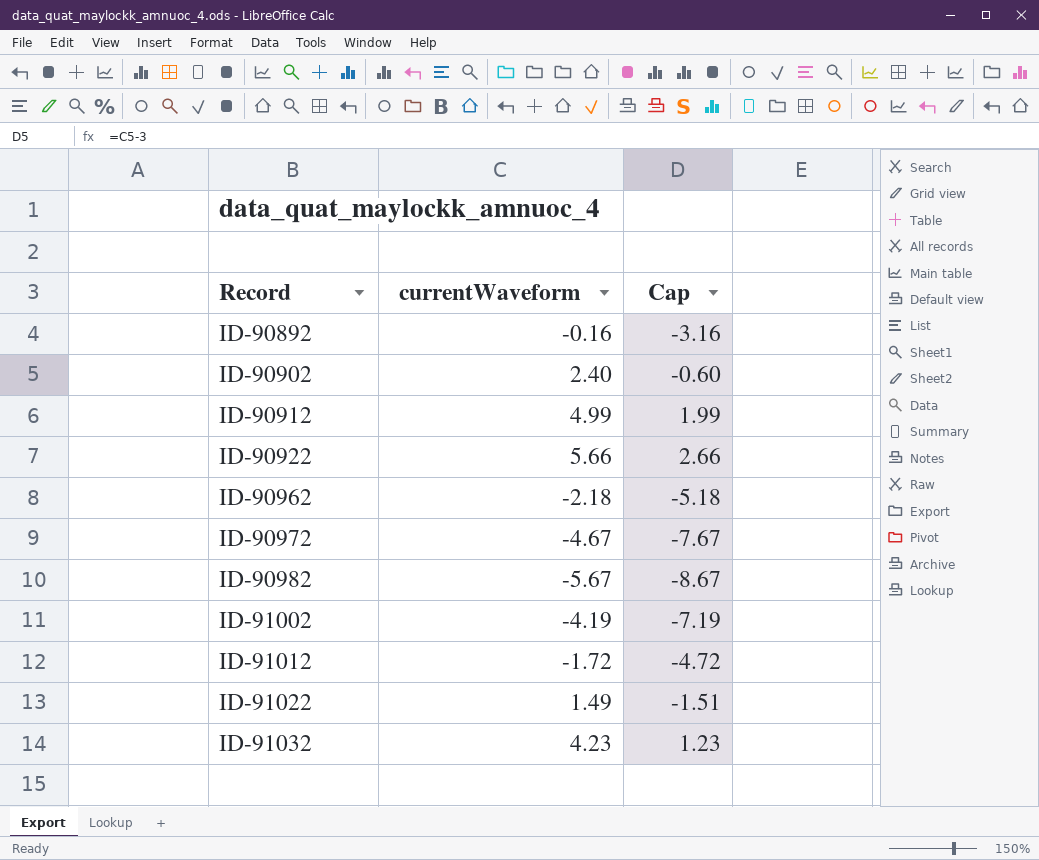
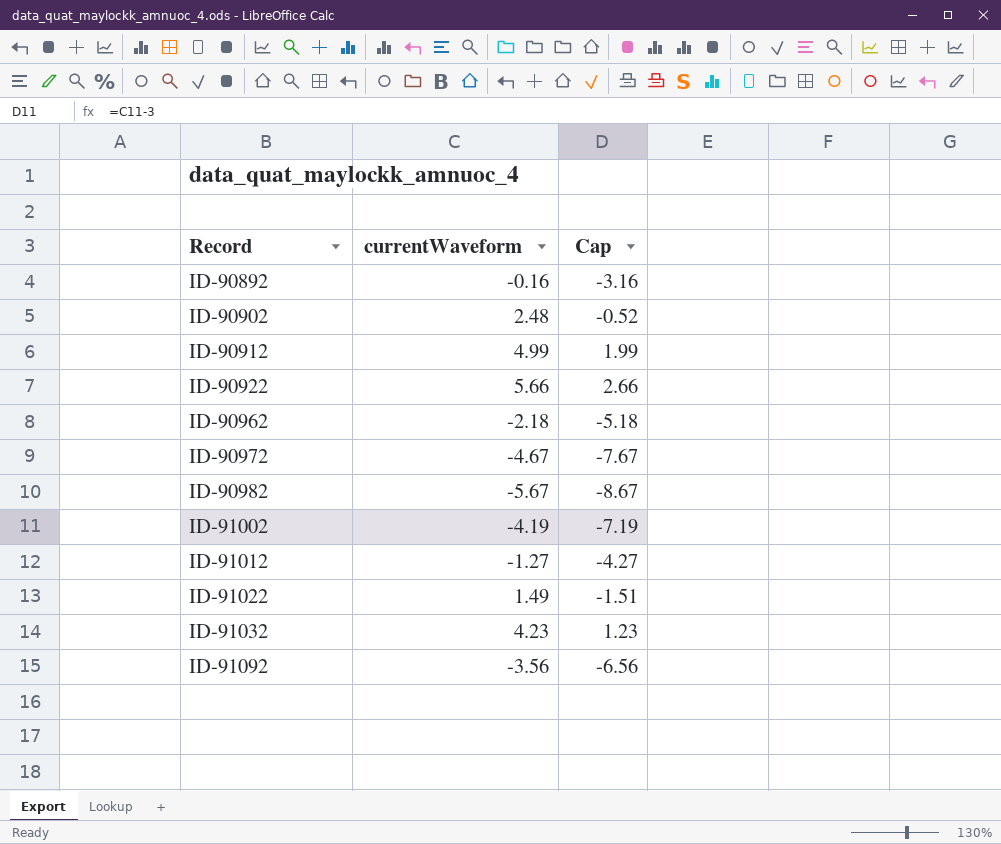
ID-90902 | currentWaveform: 2.40 -> 2.48
ID-90902 | Cap: -0.60 -> -0.52
ID-91012 | currentWaveform: -1.72 -> -1.27
ID-91012 | Cap: -4.72 -> -4.27
row ID-91092: none -> -3.56 | -6.56

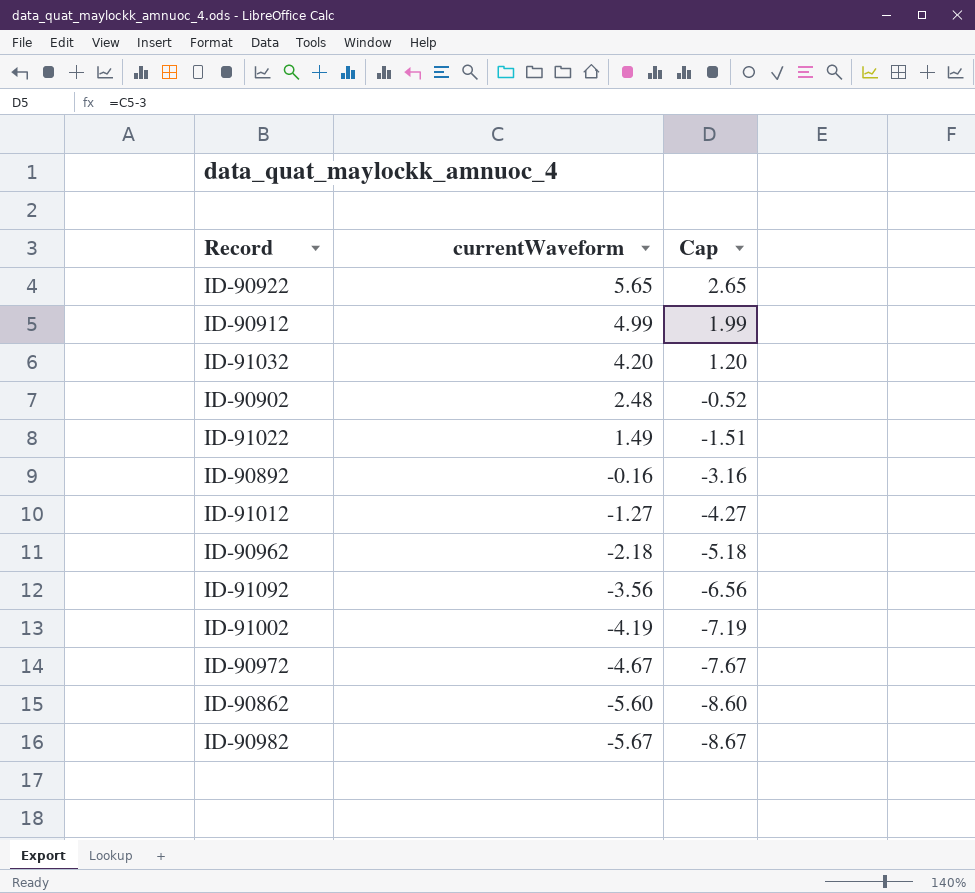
row order: Record ascending -> currentWaveform descending
ID-90922 | currentWaveform: 5.66 -> 5.65
ID-90922 | Cap: 2.66 -> 2.65
ID-91032 | currentWaveform: 4.23 -> 4.20
ID-91032 | Cap: 1.23 -> 1.20
row ID-90862: none -> -5.60 | -8.60

